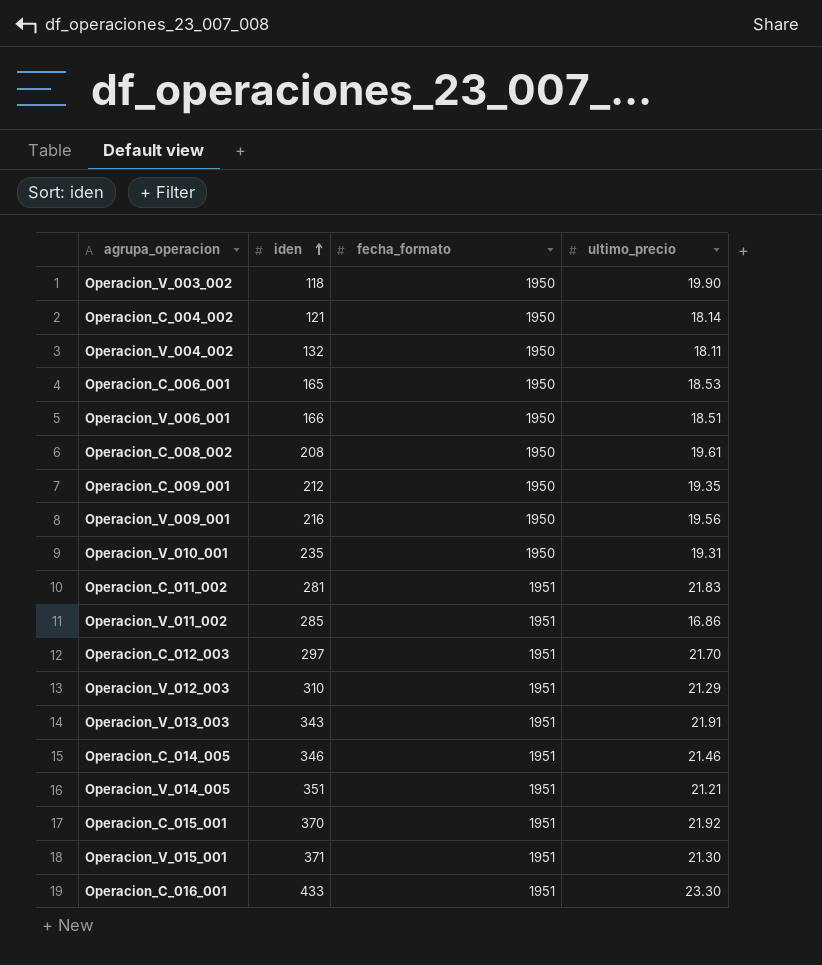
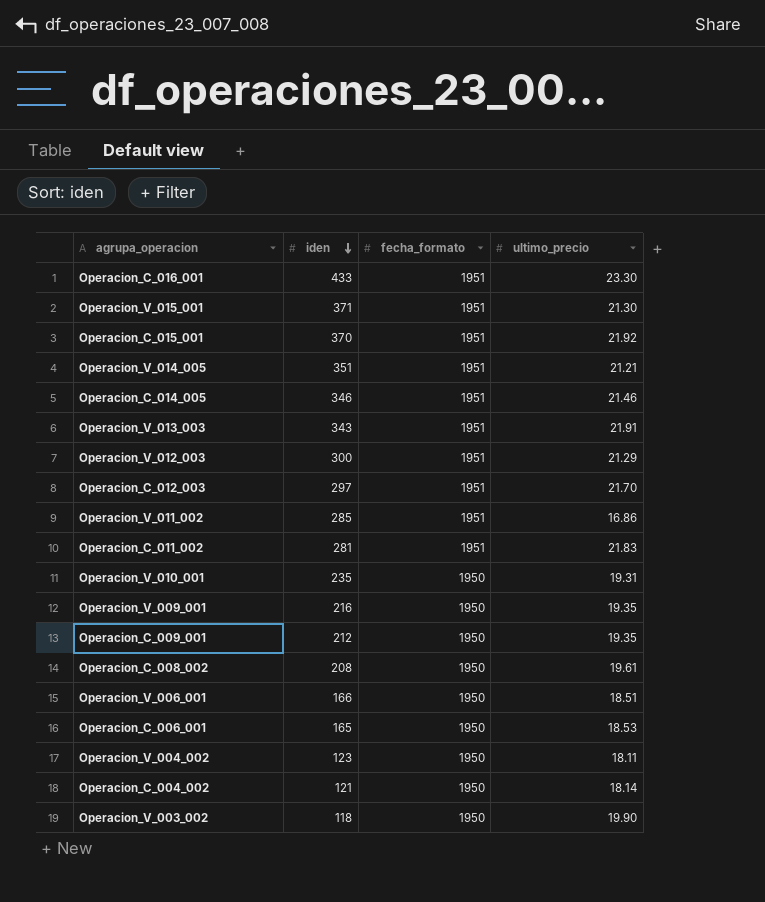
row order: iden ascending -> iden descending
Operacion_V_012_003 | iden: 310 -> 300
Operacion_V_009_001 | ultimo_precio: 19.56 -> 19.35
Operacion_V_004_002 | iden: 132 -> 123

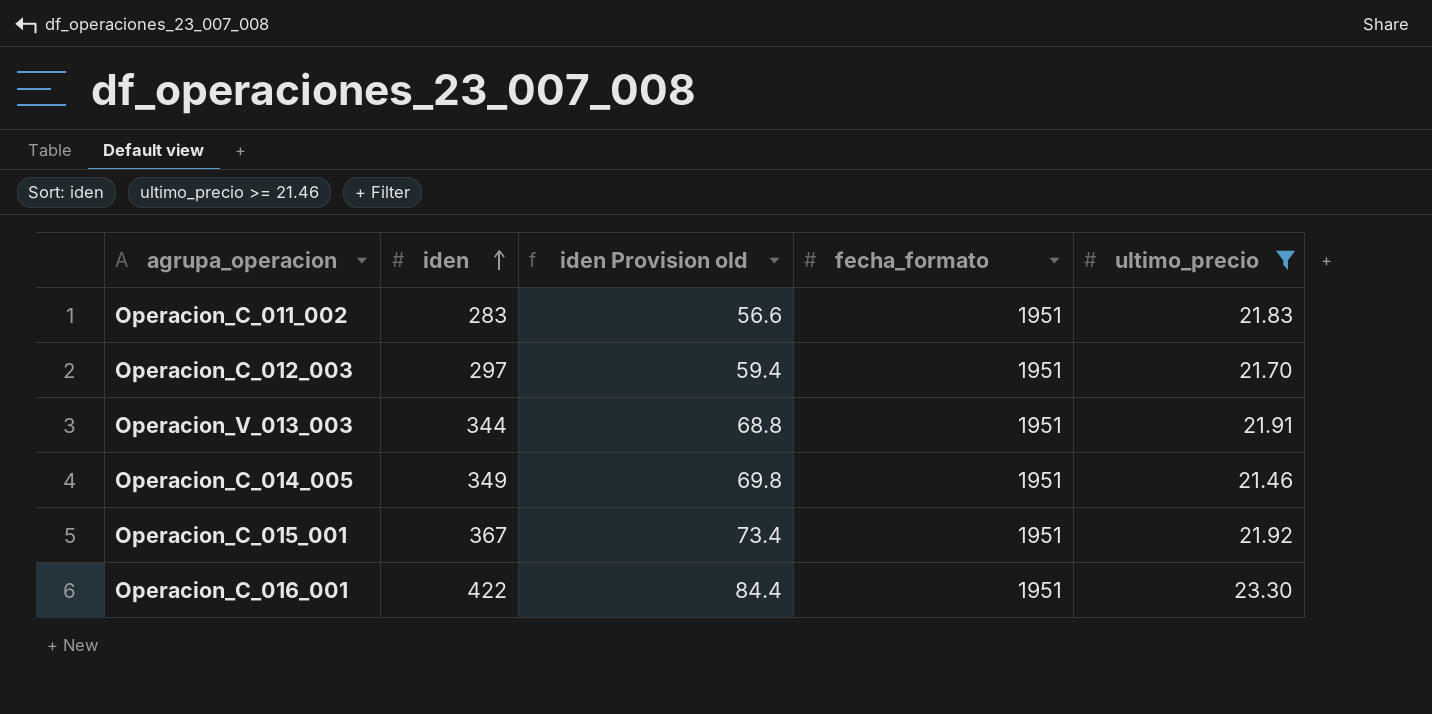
filter: none -> ultimo_precio >= 21.46
row order: iden descending -> iden ascending
column iden Provision old | formula: none -> [iden] * 0.2
Operacion_C_011_002 | iden: 281 -> 283
Operacion_V_013_003 | iden: 343 -> 344
Operacion_C_014_005 | iden: 346 -> 349
Operacion_C_015_001 | iden: 370 -> 367
Operacion_C_016_001 | iden: 433 -> 422

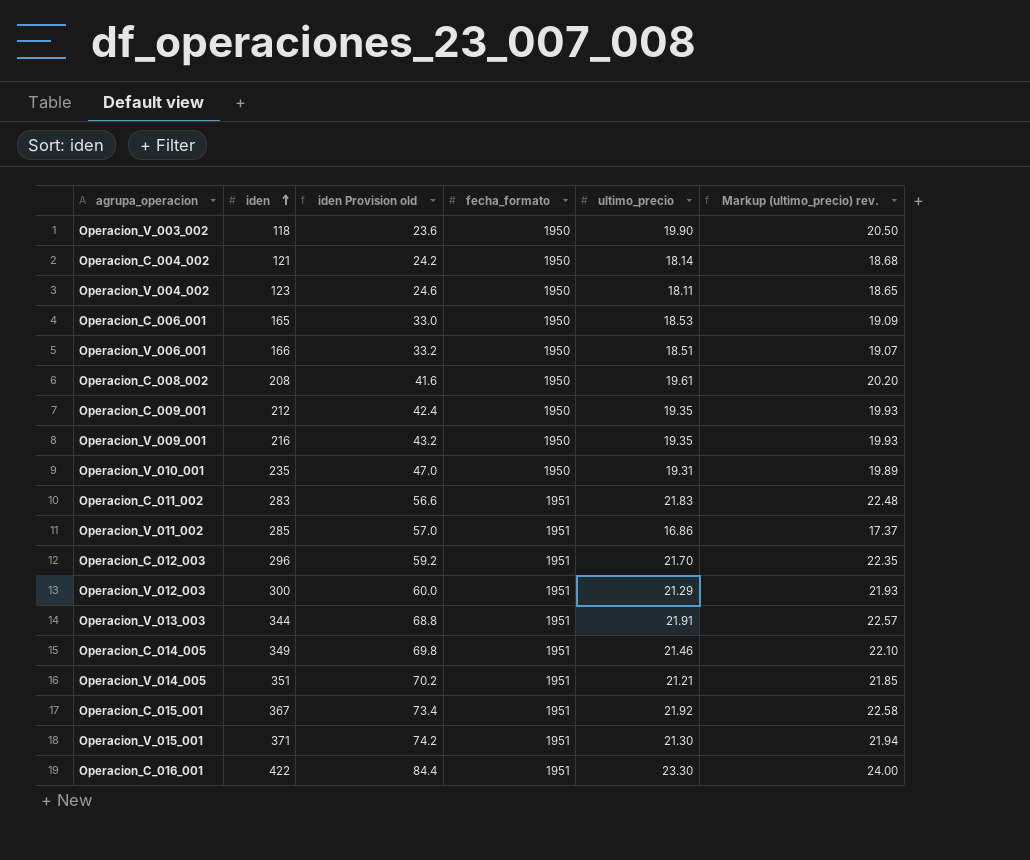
filter: ultimo_precio >= 21.46 -> none
column Markup (ultimo_precio) rev. | formula: none -> [ultimo_precio] * 1.03
Operacion_C_012_003 | iden: 297 -> 296
Operacion_C_012_003 | iden Provision old: 59.4 -> 59.2

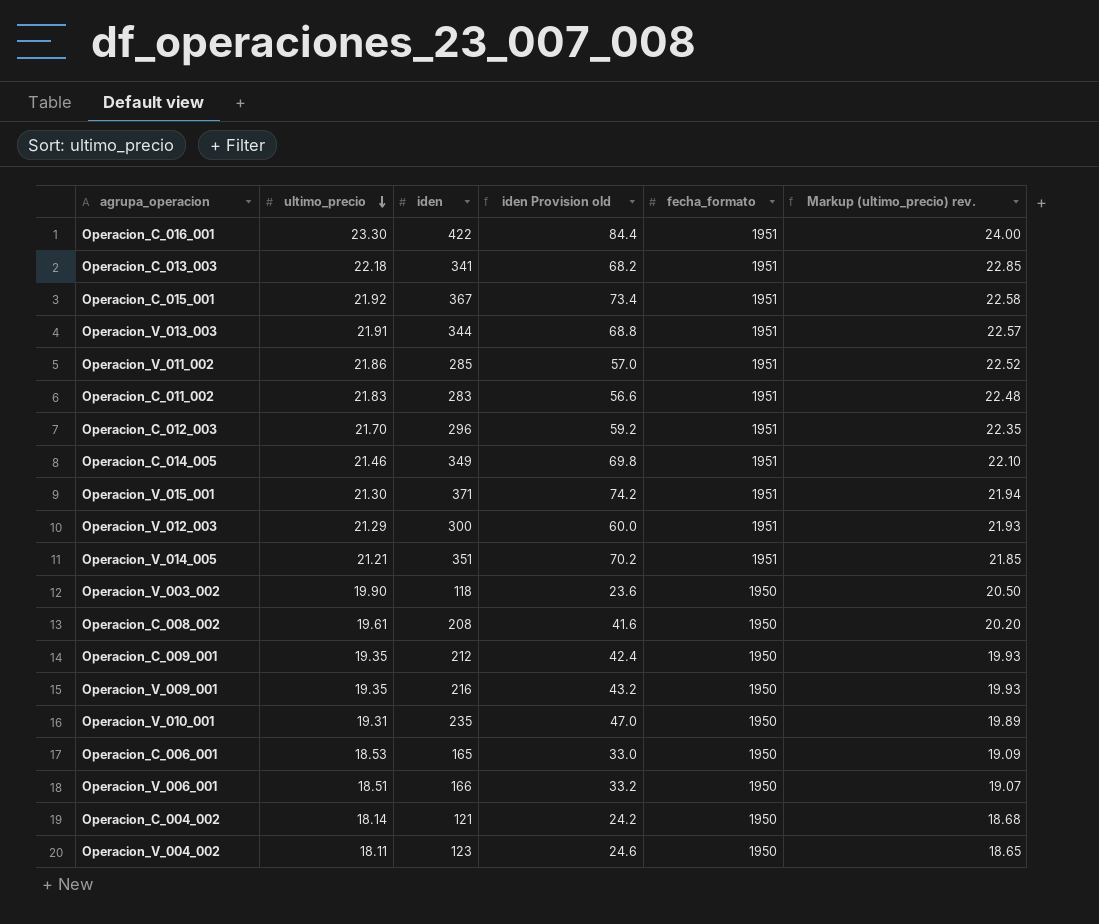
row order: iden ascending -> ultimo_precio descending
column ultimo_precio | position: 5 -> 2
row Operacion_C_013_003: none -> 22.18 | 341 | 68.2 | 1951 | 22.85
Operacion_V_011_002 | ultimo_precio: 16.86 -> 21.86
Operacion_V_011_002 | Markup (ultimo_precio) rev.: 17.37 -> 22.52

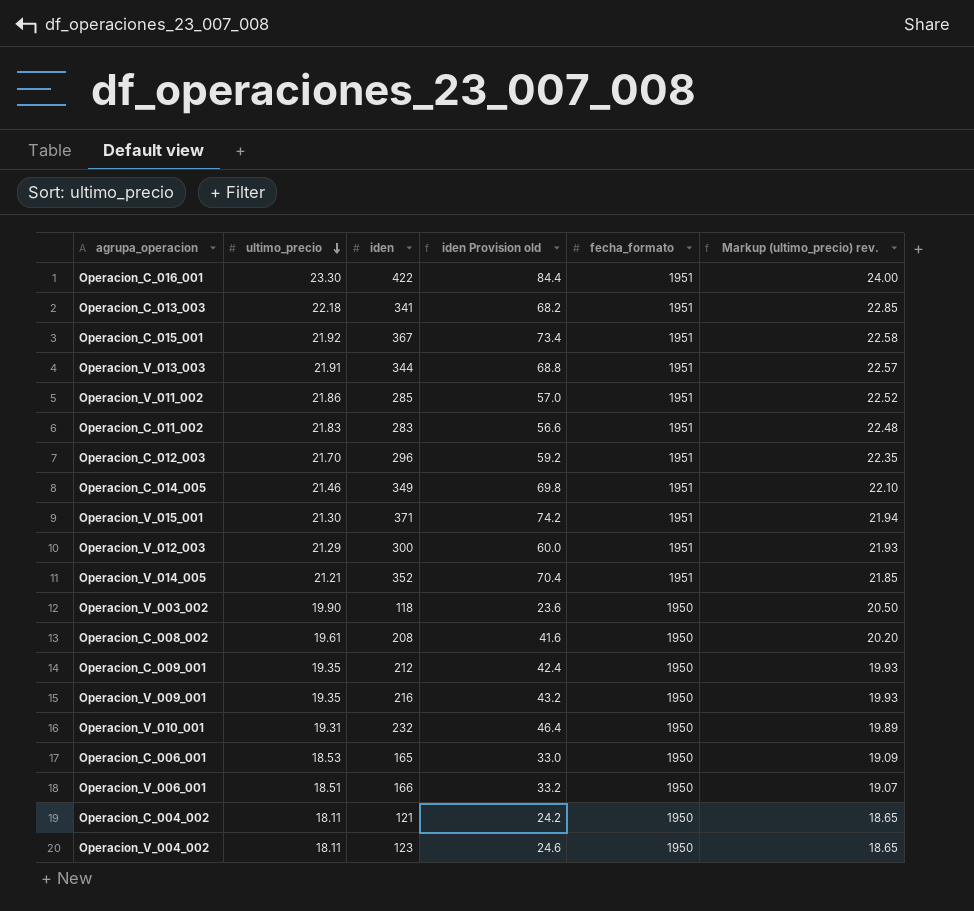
Operacion_V_014_005 | iden: 351 -> 352
Operacion_V_014_005 | iden Provision old: 70.2 -> 70.4
Operacion_V_010_001 | iden: 235 -> 232
Operacion_V_010_001 | iden Provision old: 47.0 -> 46.4
Operacion_C_004_002 | ultimo_precio: 18.14 -> 18.11
Operacion_C_004_002 | Markup (ultimo_precio) rev.: 18.68 -> 18.65

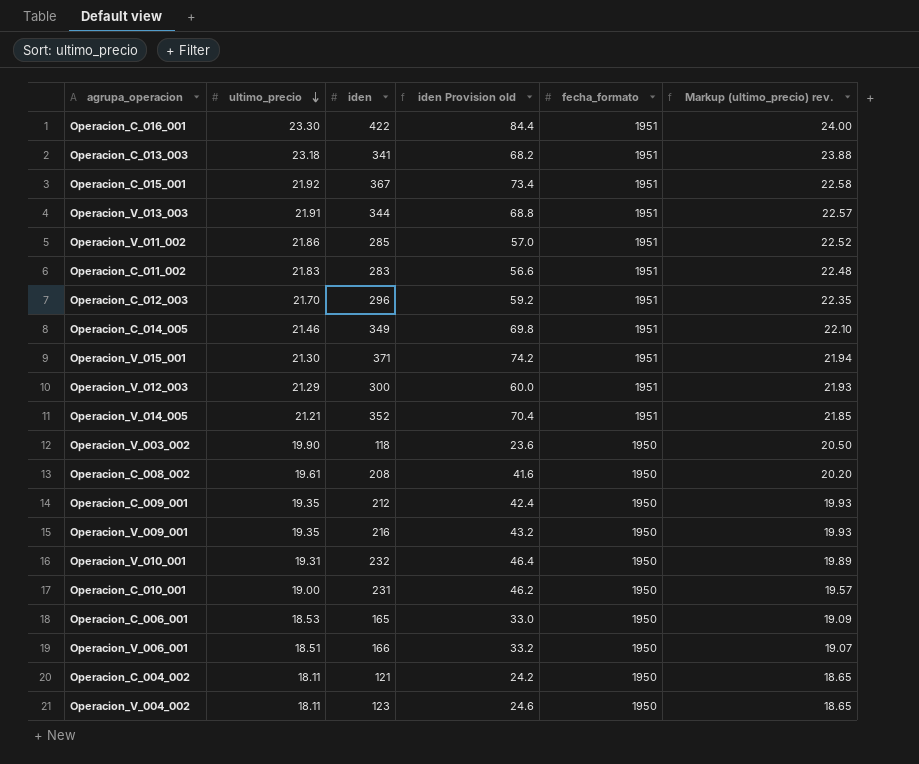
Operacion_C_013_003 | ultimo_precio: 22.18 -> 23.18
Operacion_C_013_003 | Markup (ultimo_precio) rev.: 22.85 -> 23.88
row Operacion_C_010_001: none -> 19.00 | 231 | 46.2 | 1950 | 19.57

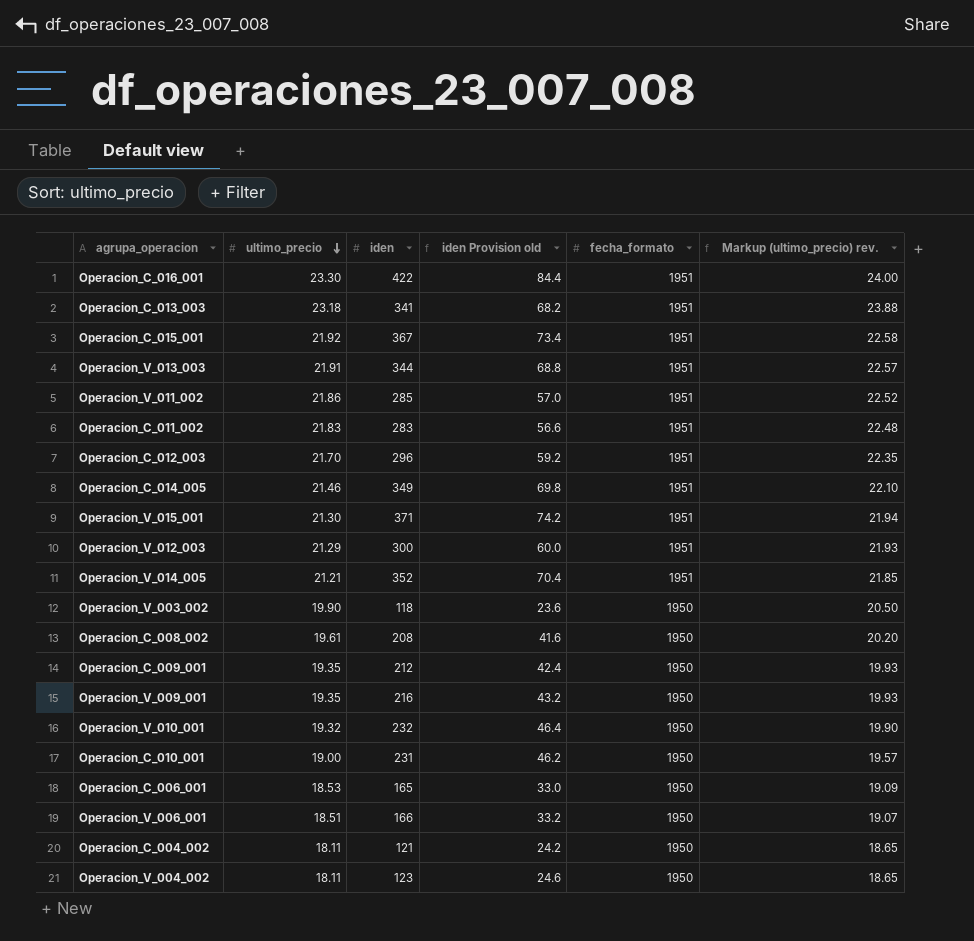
Operacion_V_010_001 | ultimo_precio: 19.31 -> 19.32
Operacion_V_010_001 | Markup (ultimo_precio) rev.: 19.89 -> 19.90

